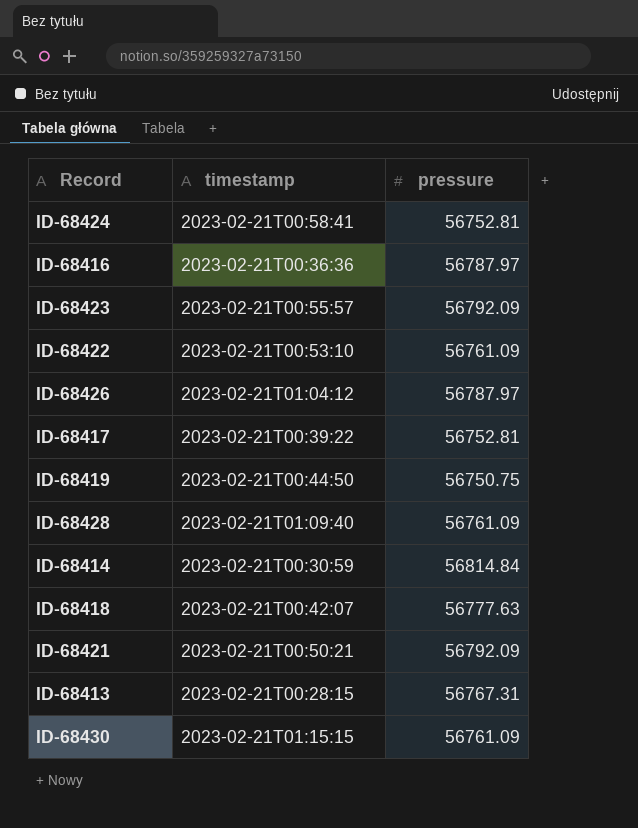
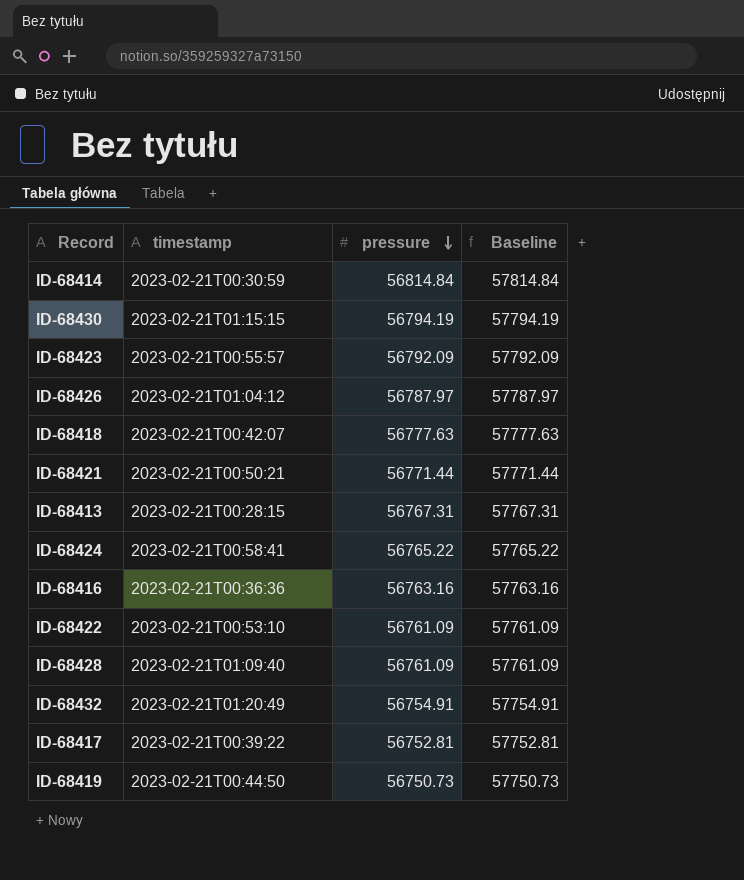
row order: none -> pressure descending
column Baseline | formula: none -> [pressure] + 1000
ID-68430 | pressure: 56761.09 -> 56794.19
ID-68421 | pressure: 56792.09 -> 56771.44
ID-68424 | pressure: 56752.81 -> 56765.22
ID-68416 | pressure: 56787.97 -> 56763.16
row ID-68432: none -> 2023-02-21T01:20:49 | 56754.91 | 57754.91
ID-68419 | pressure: 56750.75 -> 56750.73

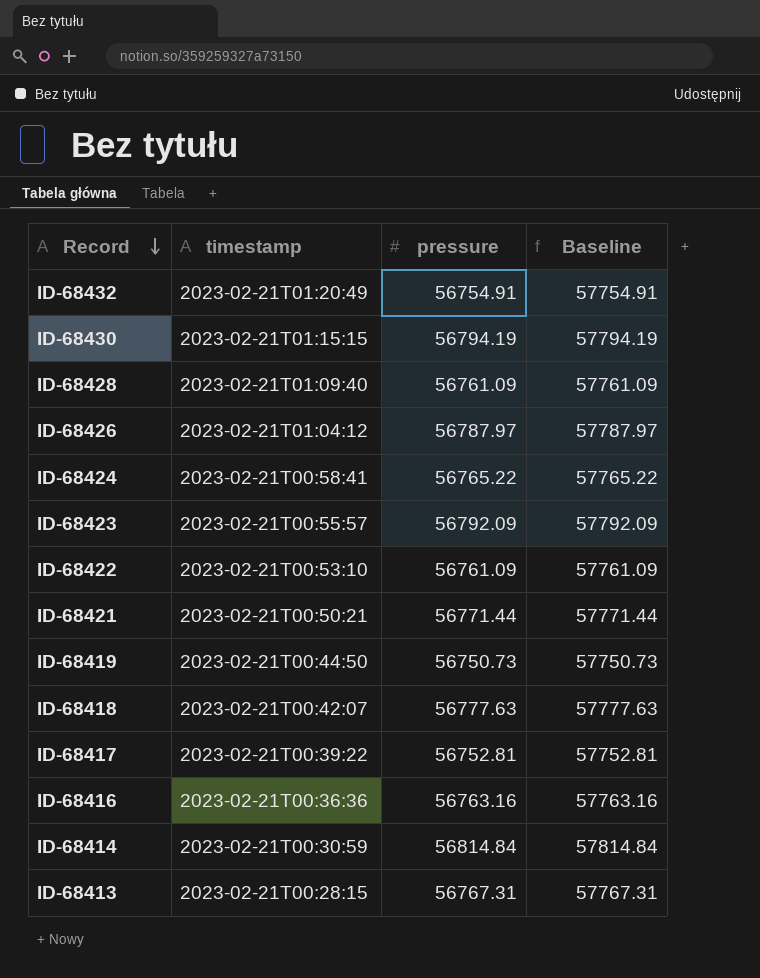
row order: pressure descending -> Record descending

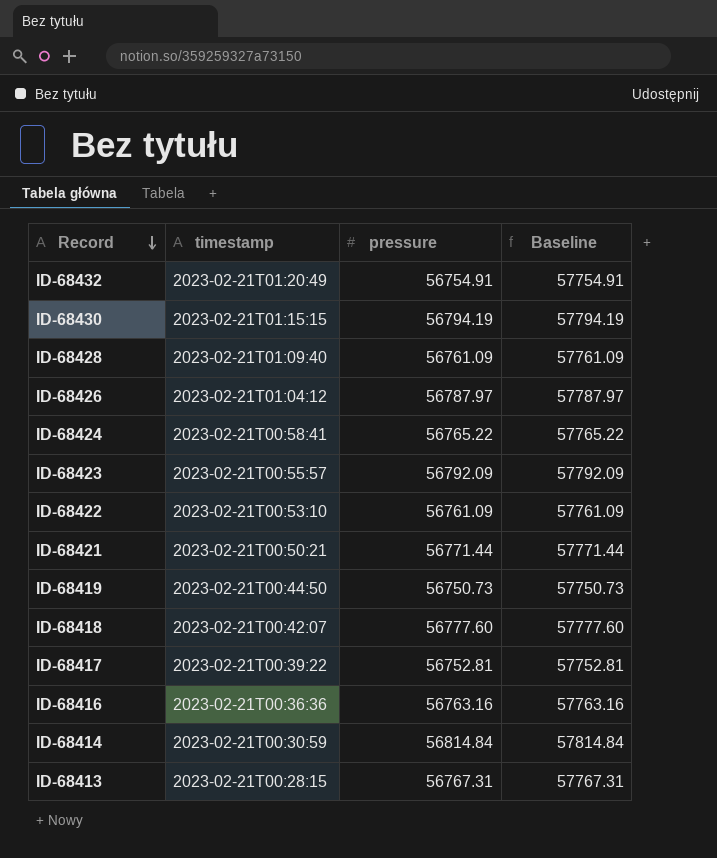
ID-68418 | pressure: 56777.63 -> 56777.60
ID-68418 | Baseline: 57777.63 -> 57777.60

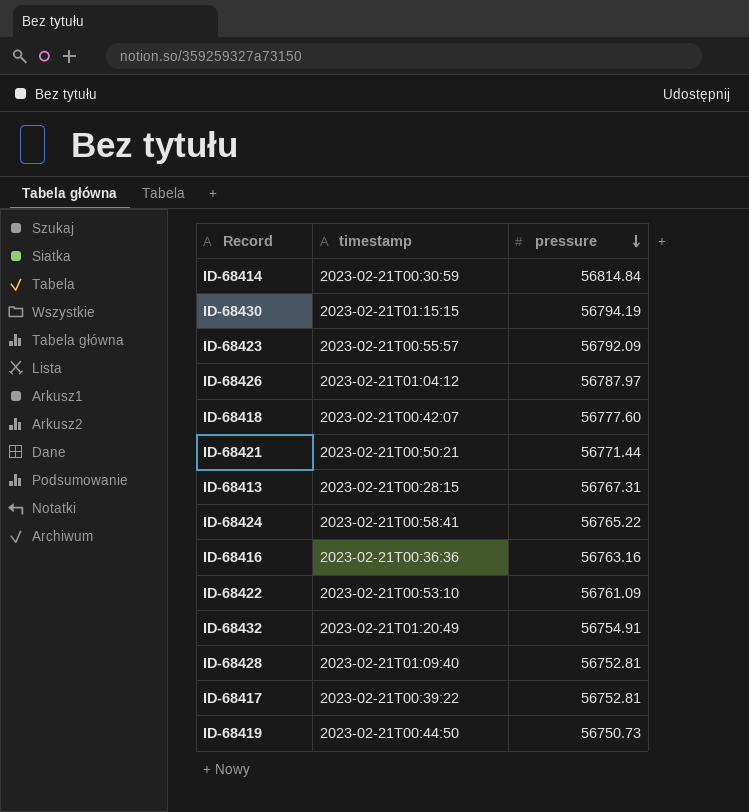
row order: Record descending -> pressure descending
column Baseline | formula: [pressure] + 1000 -> none
ID-68428 | pressure: 56761.09 -> 56752.81

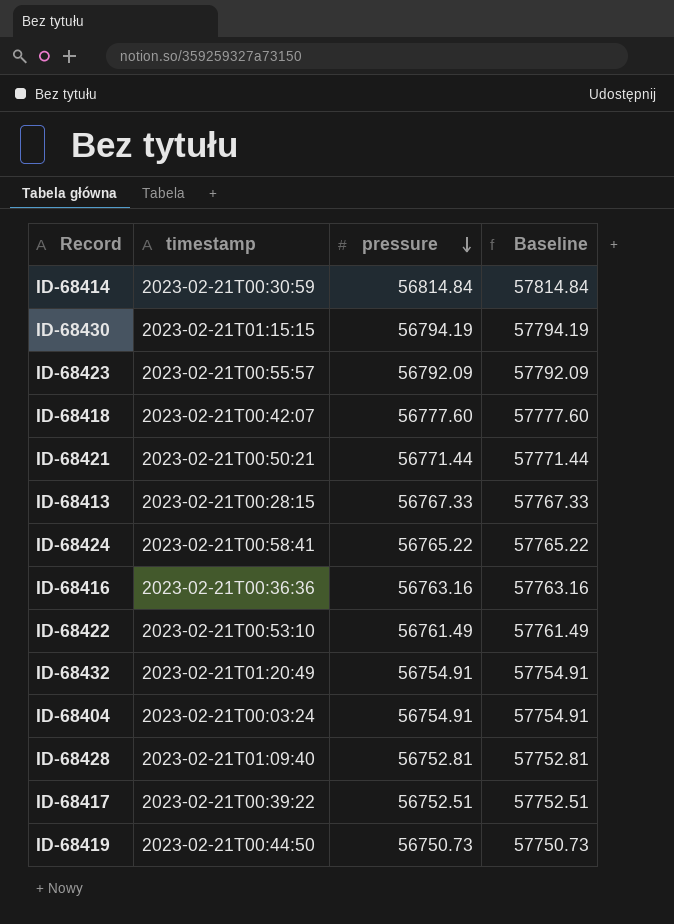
column Baseline | formula: none -> [pressure] + 1000
row ID-68426: 2023-02-21T01:04:12 | 56787.97 -> none
ID-68413 | pressure: 56767.31 -> 56767.33
ID-68422 | pressure: 56761.09 -> 56761.49
row ID-68404: none -> 2023-02-21T00:03:24 | 56754.91 | 57754.91
ID-68417 | pressure: 56752.81 -> 56752.51

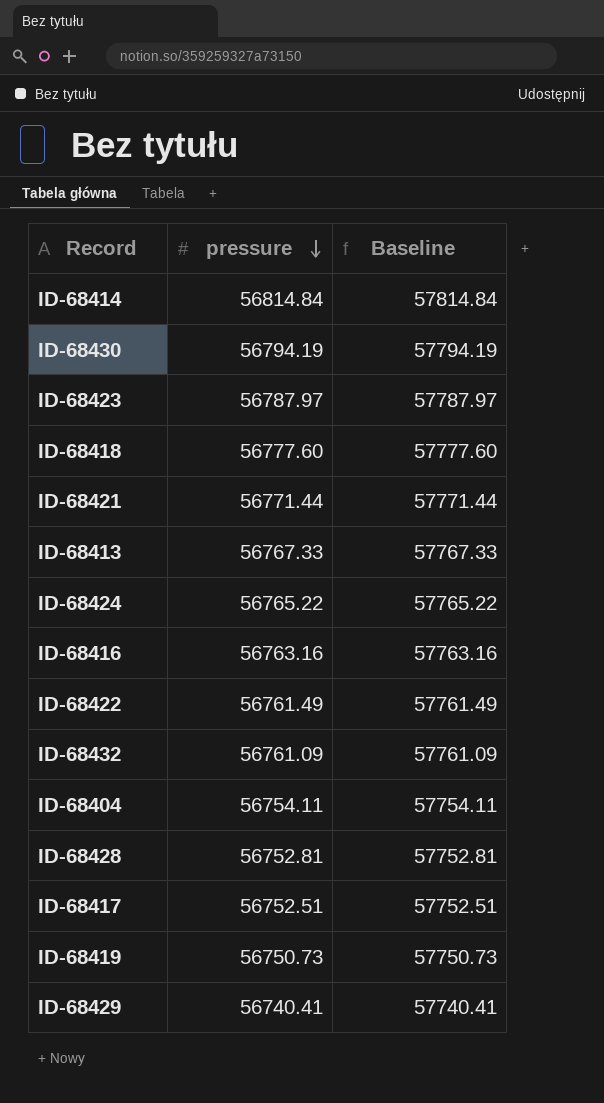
column timestamp | position: 2 -> none
ID-68423 | pressure: 56792.09 -> 56787.97
ID-68423 | Baseline: 57792.09 -> 57787.97
ID-68432 | pressure: 56754.91 -> 56761.09
ID-68432 | Baseline: 57754.91 -> 57761.09
ID-68404 | pressure: 56754.91 -> 56754.11
ID-68404 | Baseline: 57754.91 -> 57754.11
row ID-68429: none -> 56740.41 | 57740.41

